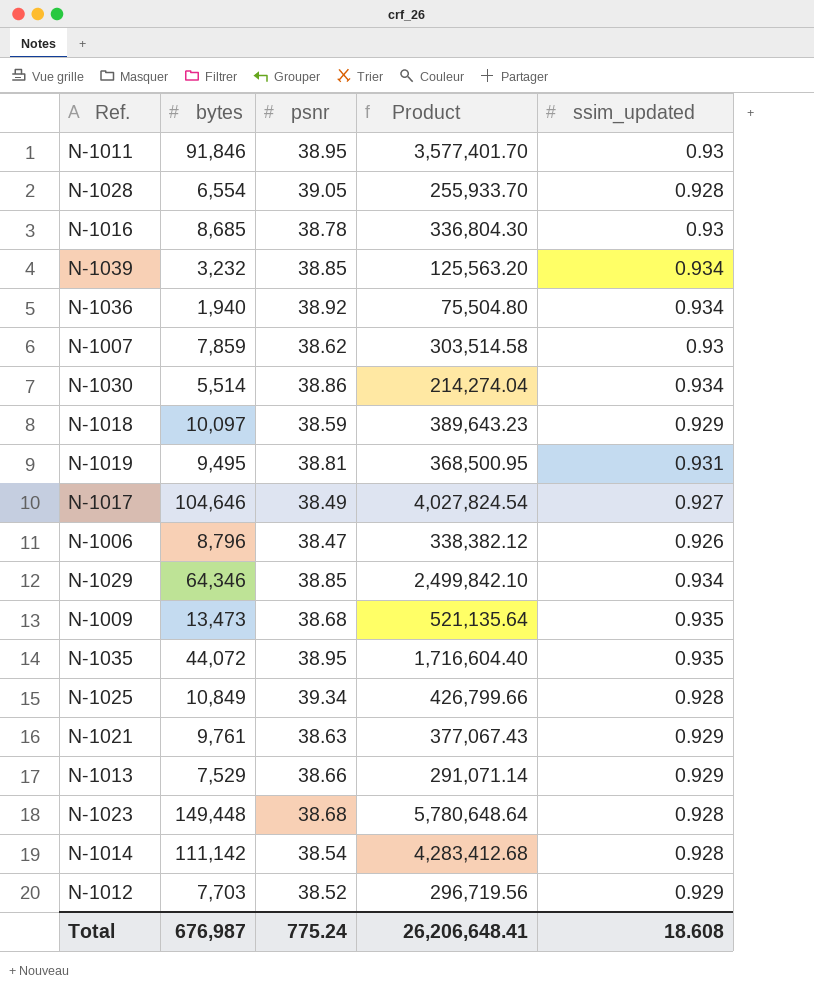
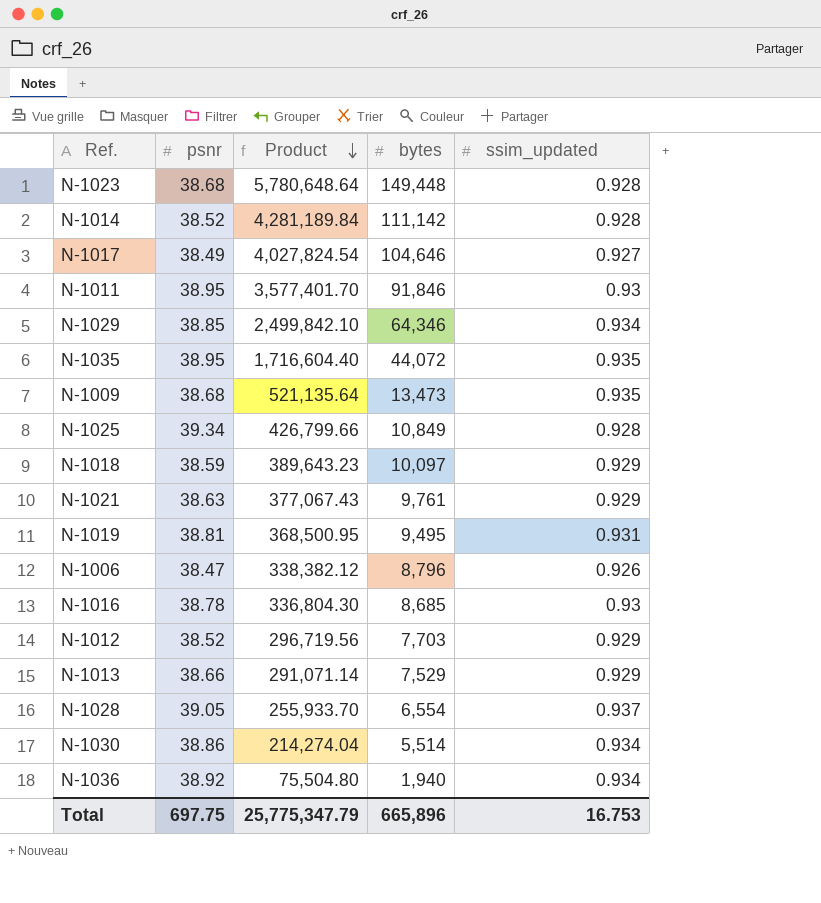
row order: none -> Product descending
column bytes | position: 2 -> 4
row N-1039: 3,232 | 38.85 | 125,563.20 | 0.934 -> none
row N-1007: 7,859 | 38.62 | 303,514.58 | 0.93 -> none
N-1014 | psnr: 38.54 -> 38.52
N-1014 | Product: 4,283,412.68 -> 4,281,189.84
N-1028 | ssim_updated: 0.928 -> 0.937
Total | psnr: 775.24 -> 697.75
Total | Product: 26,206,648.41 -> 25,775,347.79
Total | bytes: 676,987 -> 665,896
Total | ssim_updated: 18.608 -> 16.753

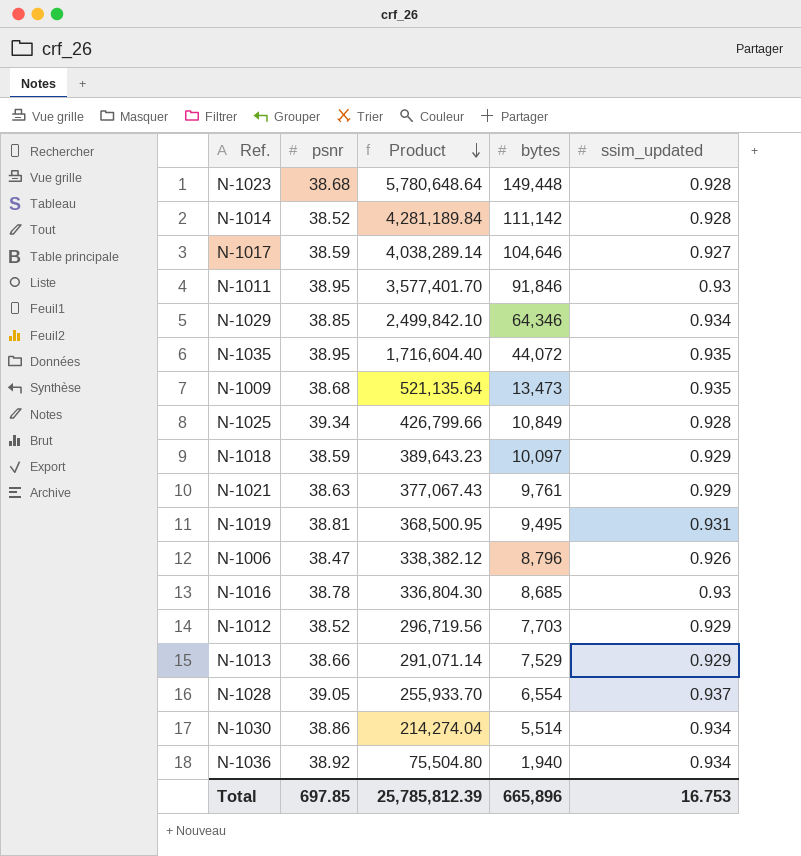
N-1017 | psnr: 38.49 -> 38.59
N-1017 | Product: 4,027,824.54 -> 4,038,289.14
Total | psnr: 697.75 -> 697.85
Total | Product: 25,775,347.79 -> 25,785,812.39

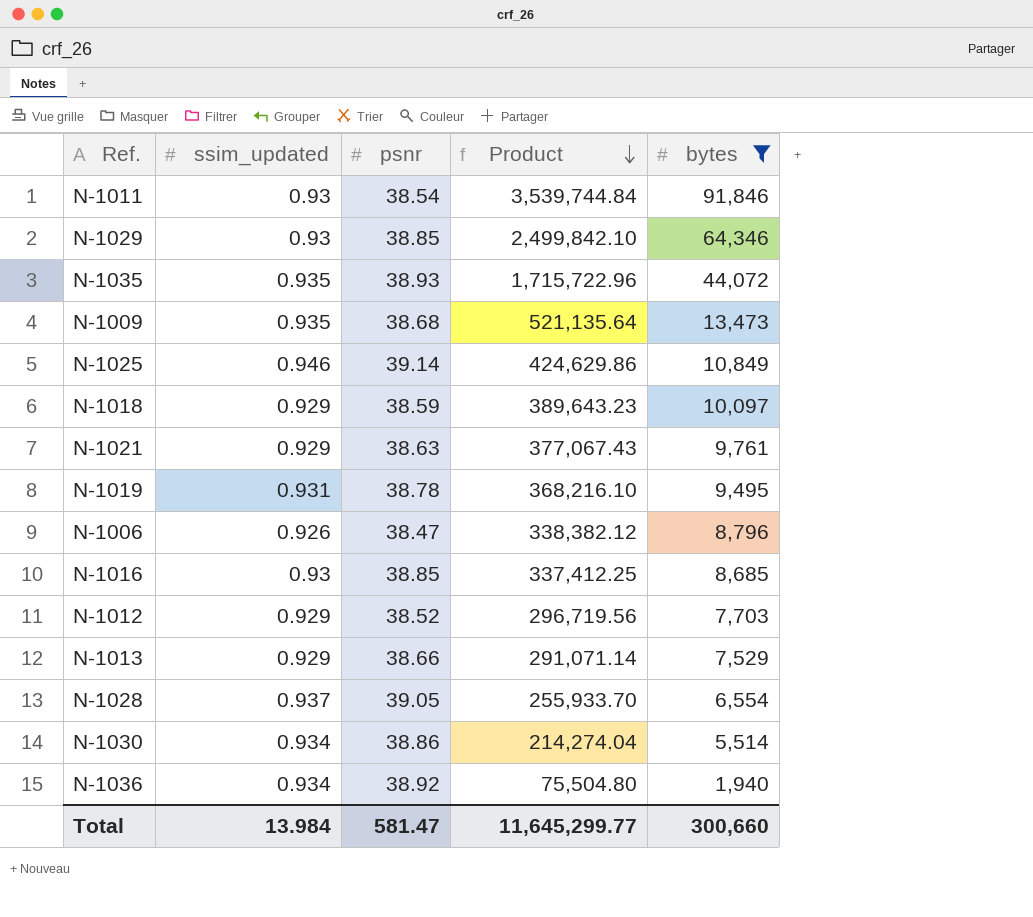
filter: none -> bytes <= 91,846
column ssim_updated | position: 5 -> 2
N-1011 | psnr: 38.95 -> 38.54
N-1011 | Product: 3,577,401.70 -> 3,539,744.84
N-1029 | ssim_updated: 0.934 -> 0.93
N-1035 | psnr: 38.95 -> 38.93
N-1035 | Product: 1,716,604.40 -> 1,715,722.96
N-1025 | ssim_updated: 0.928 -> 0.946
N-1025 | psnr: 39.34 -> 39.14
N-1025 | Product: 426,799.66 -> 424,629.86
N-1019 | psnr: 38.81 -> 38.78
N-1019 | Product: 368,500.95 -> 368,216.10
N-1016 | psnr: 38.78 -> 38.85
N-1016 | Product: 336,804.30 -> 337,412.25
Total | ssim_updated: 16.753 -> 13.984
Total | psnr: 697.85 -> 581.47
Total | Product: 25,785,812.39 -> 11,645,299.77
Total | bytes: 665,896 -> 300,660

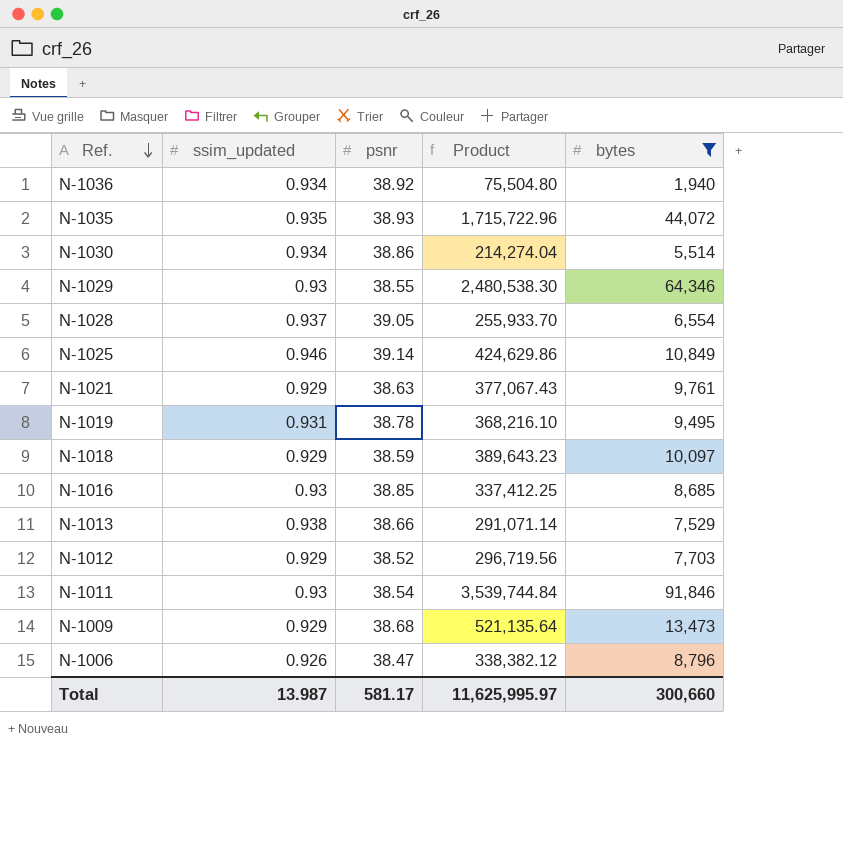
row order: Product descending -> Ref. descending
N-1029 | psnr: 38.85 -> 38.55
N-1029 | Product: 2,499,842.10 -> 2,480,538.30
N-1013 | ssim_updated: 0.929 -> 0.938
N-1009 | ssim_updated: 0.935 -> 0.929
Total | ssim_updated: 13.984 -> 13.987
Total | psnr: 581.47 -> 581.17
Total | Product: 11,645,299.77 -> 11,625,995.97

